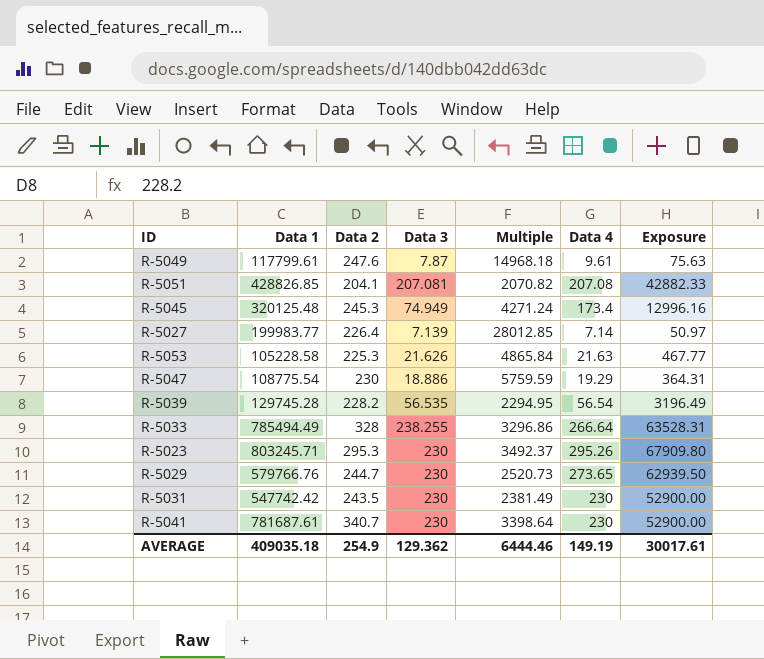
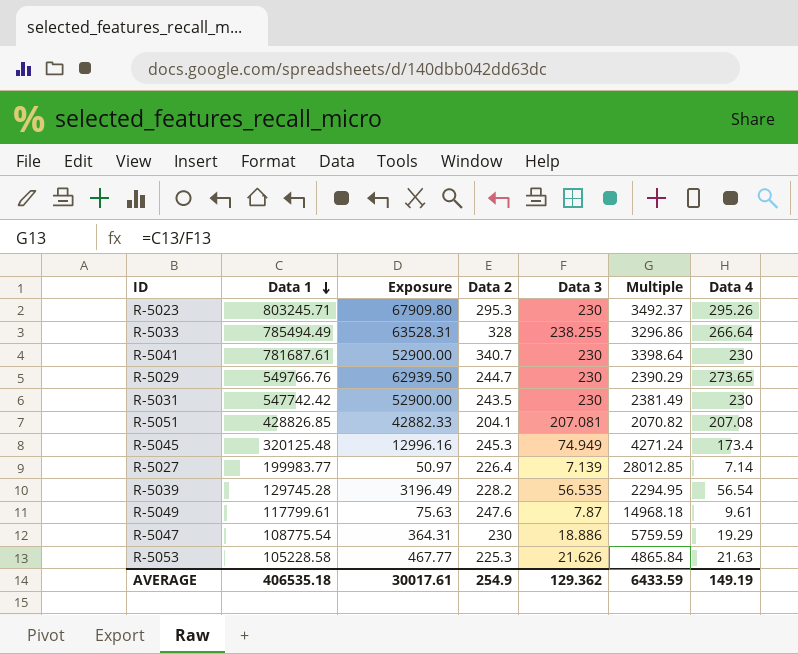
row order: none -> Data 1 descending
column Exposure | position: 7 -> 3
R-5029 | Data 1: 579766.76 -> 549766.76
R-5029 | Multiple: 2520.73 -> 2390.29
AVERAGE | Data 1: 409035.18 -> 406535.18
AVERAGE | Multiple: 6444.46 -> 6433.59

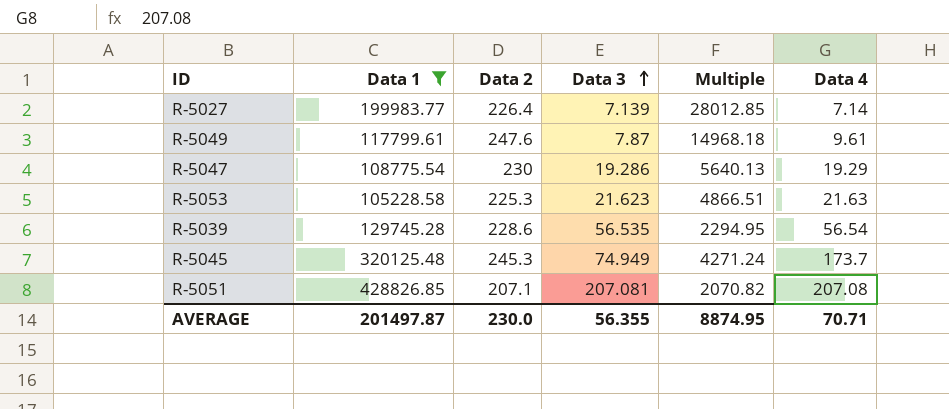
filter: none -> Data 1 <= 428826.85
row order: Data 1 descending -> Data 3 ascending
column Exposure | formula: [Data 3] * [Data 4] -> none
R-5047 | Data 3: 18.886 -> 19.286
R-5047 | Multiple: 5759.59 -> 5640.13
R-5053 | Data 3: 21.626 -> 21.623
R-5053 | Multiple: 4865.84 -> 4866.51
R-5039 | Data 2: 228.2 -> 228.6
R-5045 | Data 4: 173.4 -> 173.7
R-5051 | Data 2: 204.1 -> 207.1
AVERAGE | Data 1: 406535.18 -> 201497.87
AVERAGE | Data 2: 254.9 -> 230.0
AVERAGE | Data 3: 129.362 -> 56.355
AVERAGE | Multiple: 6433.59 -> 8874.95
AVERAGE | Data 4: 149.19 -> 70.71

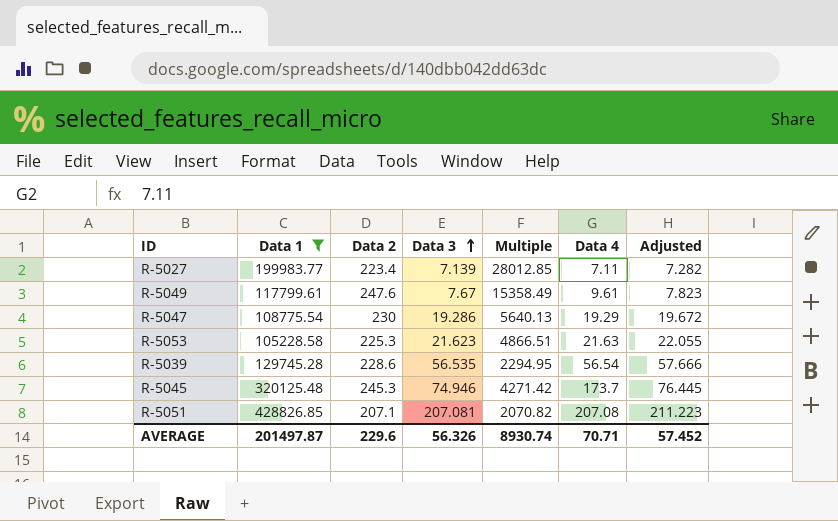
column Adjusted | formula: none -> [Data 3] * 1.02
R-5027 | Data 2: 226.4 -> 223.4
R-5027 | Data 4: 7.14 -> 7.11
R-5049 | Data 3: 7.87 -> 7.67
R-5049 | Multiple: 14968.18 -> 15358.49
R-5045 | Data 3: 74.949 -> 74.946
R-5045 | Multiple: 4271.24 -> 4271.42
AVERAGE | Data 2: 230.0 -> 229.6
AVERAGE | Data 3: 56.355 -> 56.326
AVERAGE | Multiple: 8874.95 -> 8930.74

